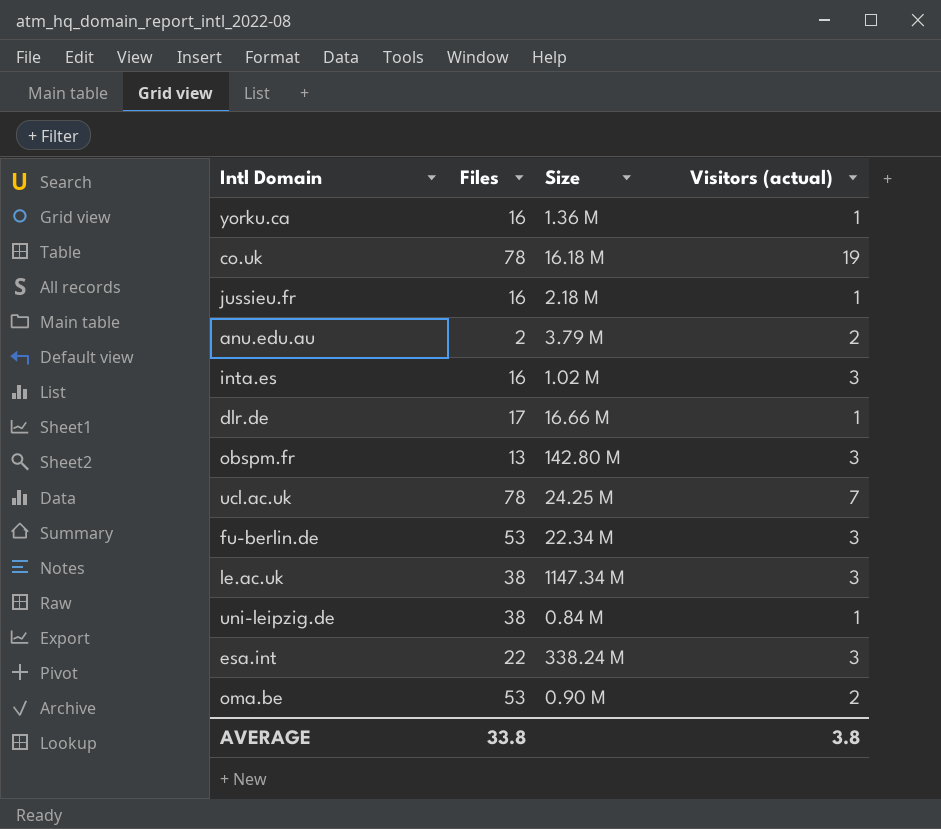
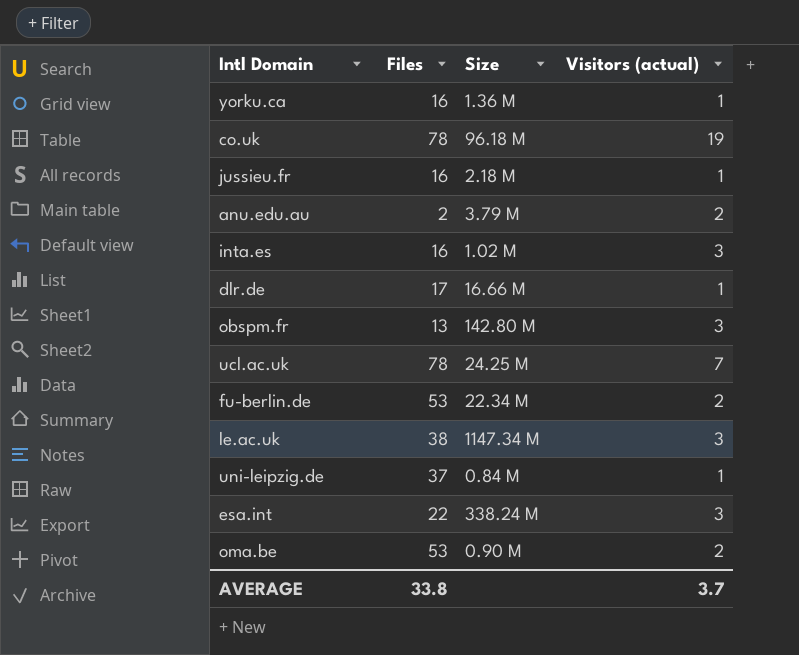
co.uk | Size: 16.18 M -> 96.18 M
fu-berlin.de | Visitors (actual): 3 -> 2
uni-leipzig.de | Files: 38 -> 37
AVERAGE | Visitors (actual): 3.8 -> 3.7

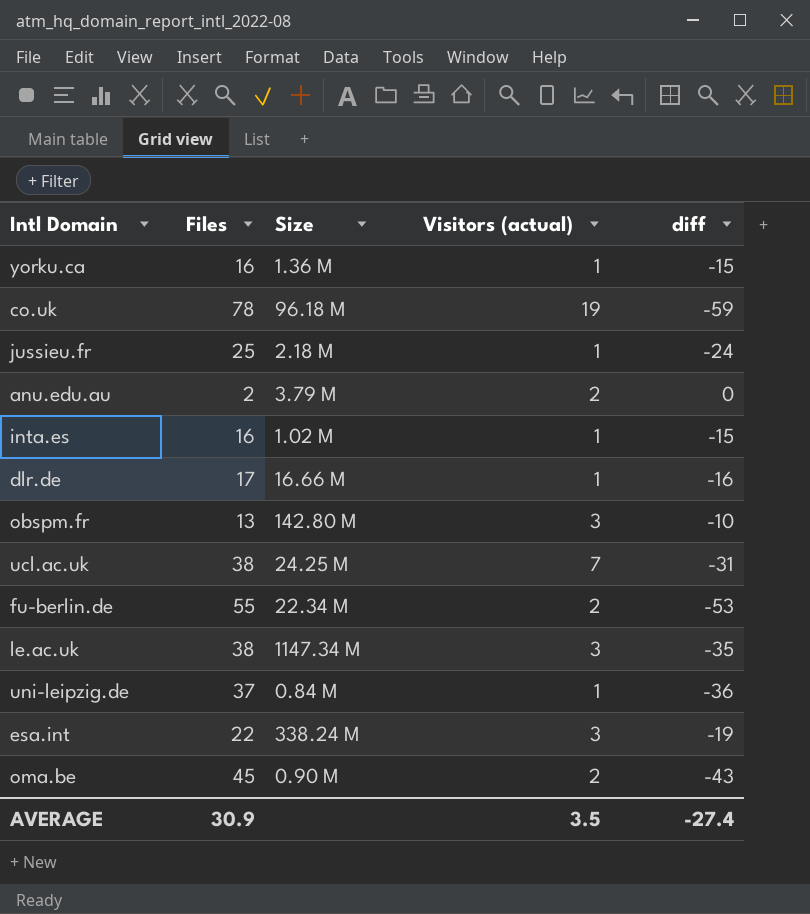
column diff | formula: none -> [Visitors (actual)] - [Files]
jussieu.fr | Files: 16 -> 25
inta.es | Visitors (actual): 3 -> 1
ucl.ac.uk | Files: 78 -> 38
fu-berlin.de | Files: 53 -> 55
oma.be | Files: 53 -> 45
AVERAGE | Files: 33.8 -> 30.9
AVERAGE | Visitors (actual): 3.7 -> 3.5

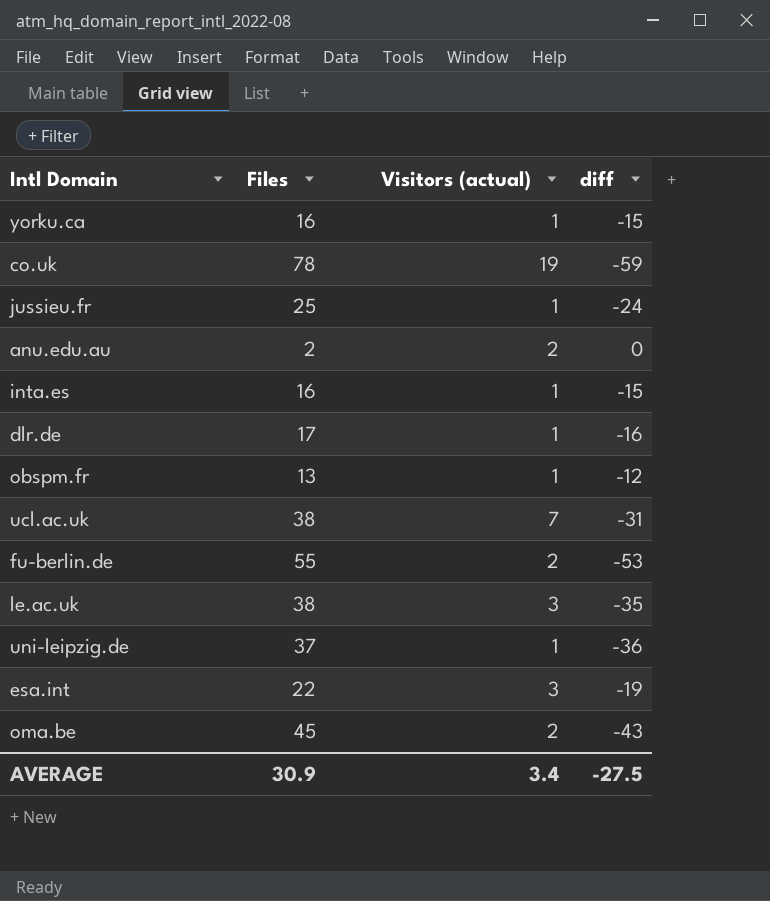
column Size | position: 3 -> none
obspm.fr | Visitors (actual): 3 -> 1
obspm.fr | diff: -10 -> -12
AVERAGE | Visitors (actual): 3.5 -> 3.4
AVERAGE | diff: -27.4 -> -27.5

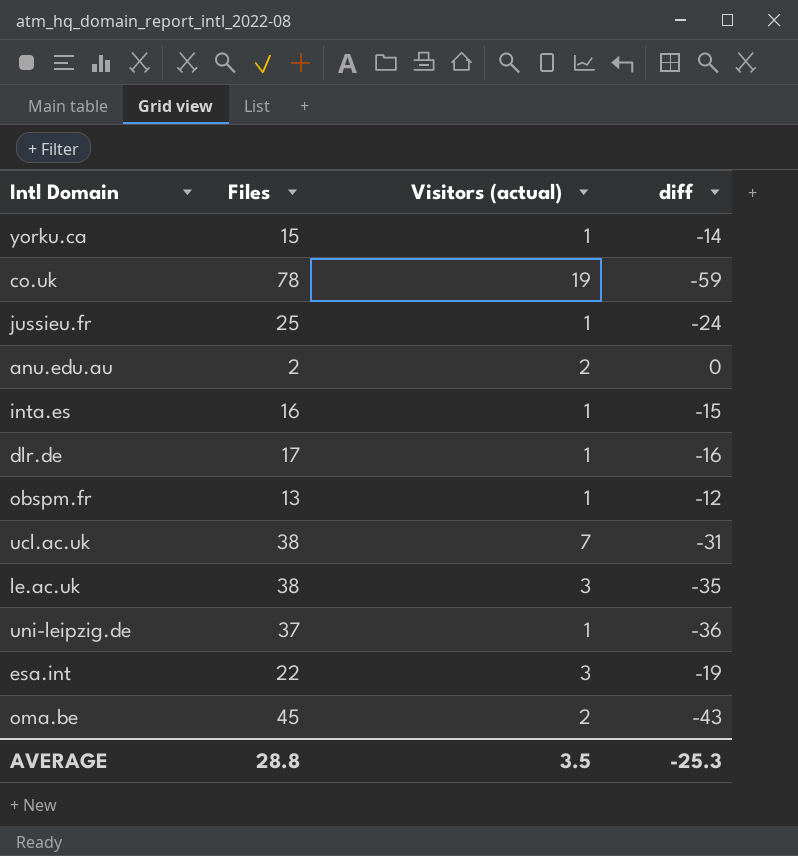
row fu-berlin.de: 55 | 2 | -53 -> none
yorku.ca | Files: 16 -> 15
yorku.ca | diff: -15 -> -14
AVERAGE | Files: 30.9 -> 28.8
AVERAGE | Visitors (actual): 3.4 -> 3.5
AVERAGE | diff: -27.5 -> -25.3

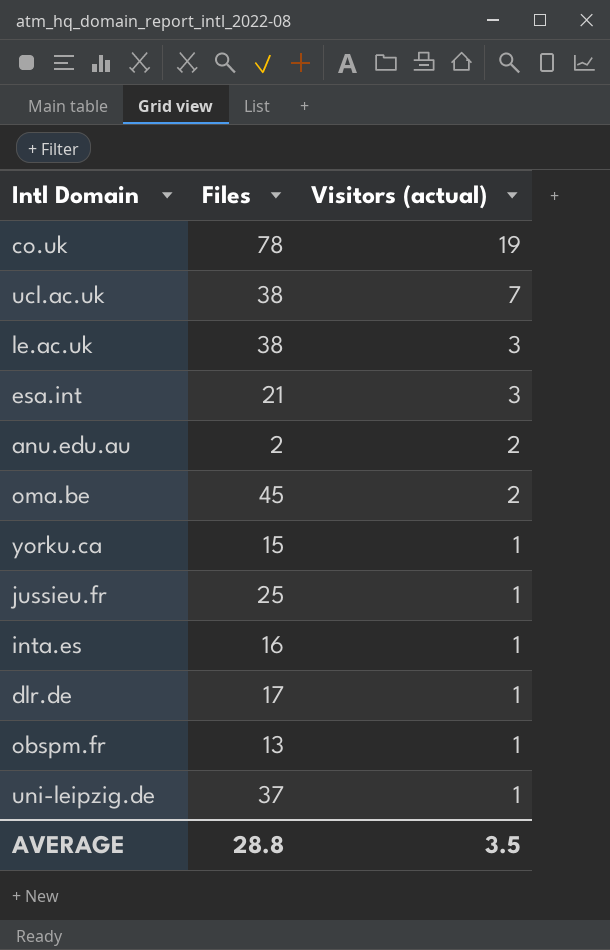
row order: none -> Visitors (actual) descending
column diff | formula: [Visitors (actual)] - [Files] -> none
esa.int | Files: 22 -> 21

